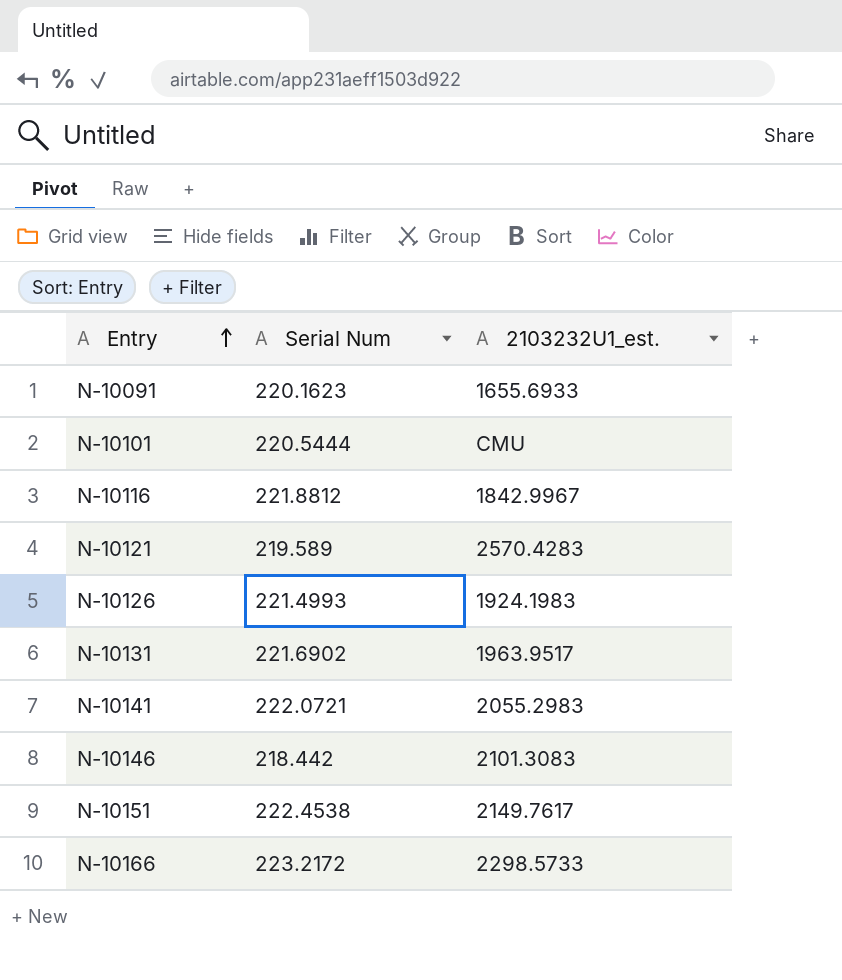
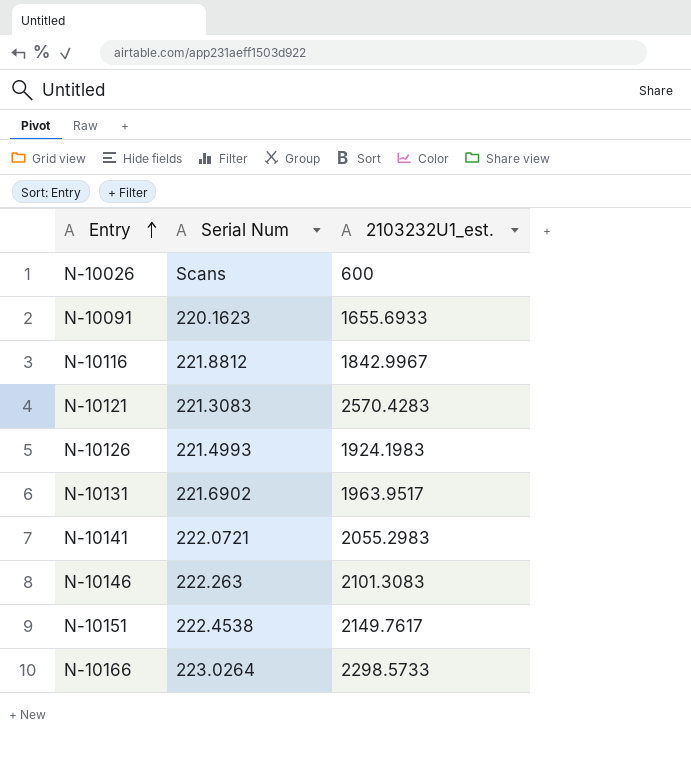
row N-10101: 220.5444 | CMU -> none
row N-10026: none -> Scans | 600
N-10121 | Serial Num: 219.589 -> 221.3083
N-10146 | Serial Num: 218.442 -> 222.263
N-10166 | Serial Num: 223.2172 -> 223.0264

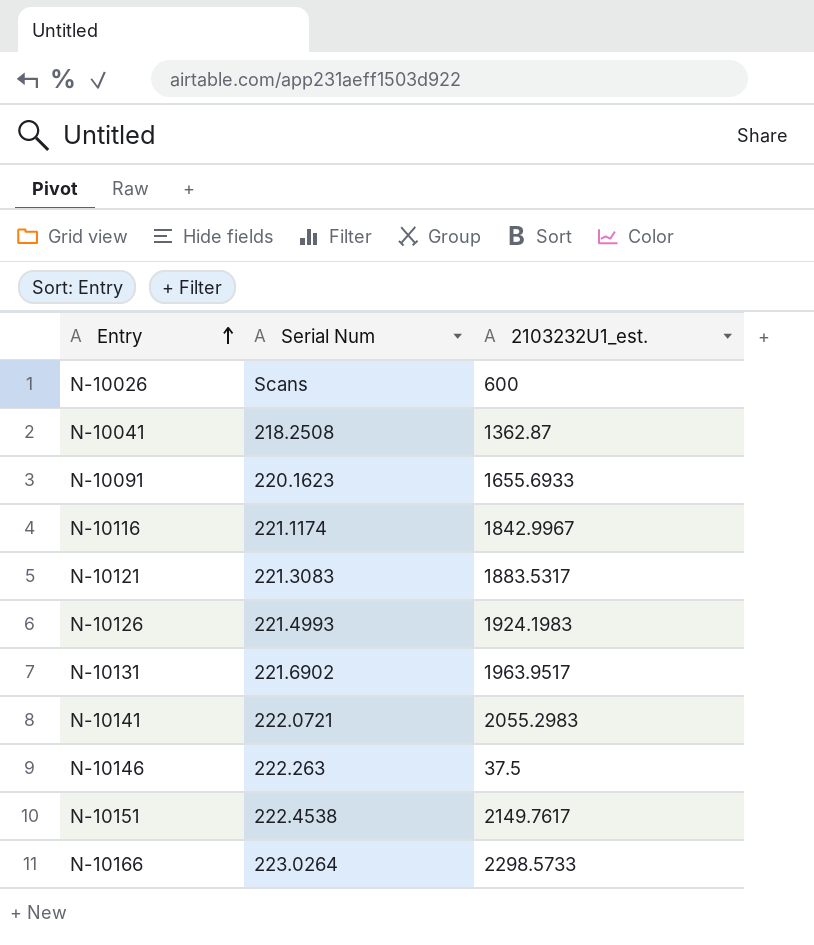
row N-10041: none -> 218.2508 | 1362.87
N-10116 | Serial Num: 221.8812 -> 221.1174
N-10121 | 2103232U1_est.: 2570.4283 -> 1883.5317
N-10146 | 2103232U1_est.: 2101.3083 -> 37.5

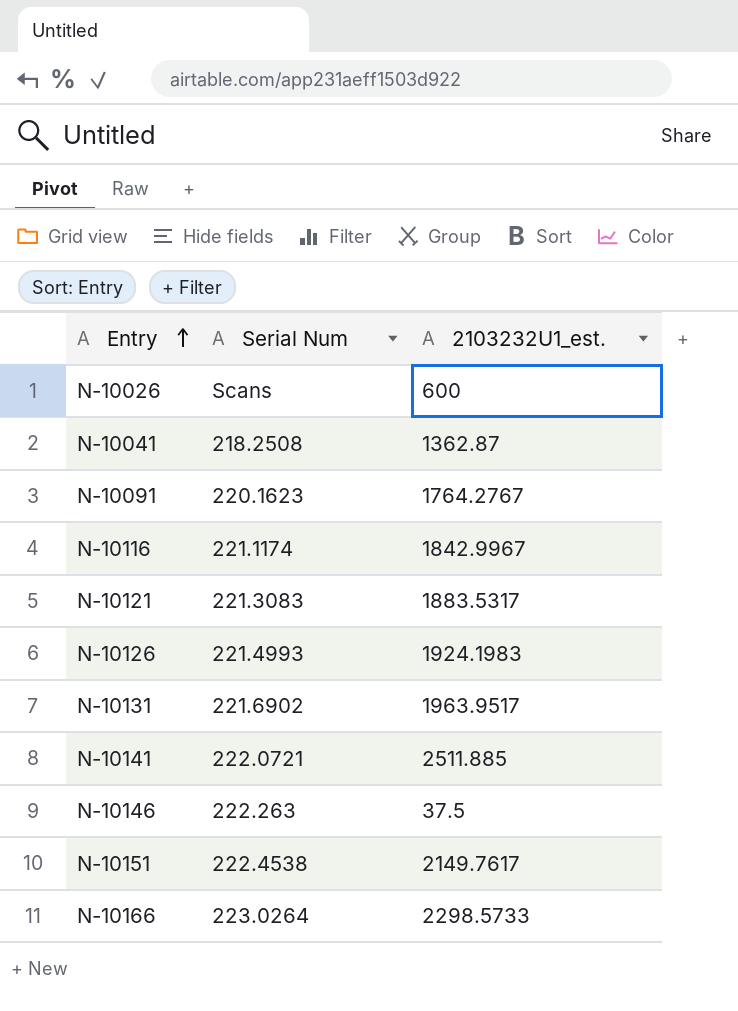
N-10091 | 2103232U1_est.: 1655.6933 -> 1764.2767
N-10141 | 2103232U1_est.: 2055.2983 -> 2511.885

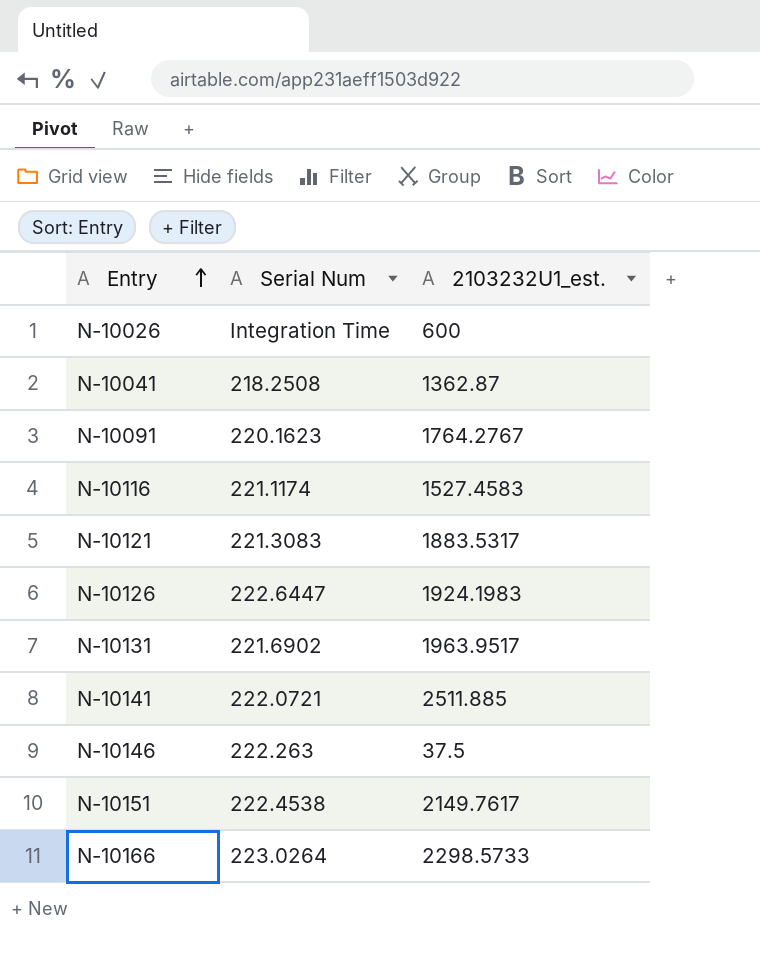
N-10026 | Serial Num: Scans -> Integration Time
N-10116 | 2103232U1_est.: 1842.9967 -> 1527.4583
N-10126 | Serial Num: 221.4993 -> 222.6447

